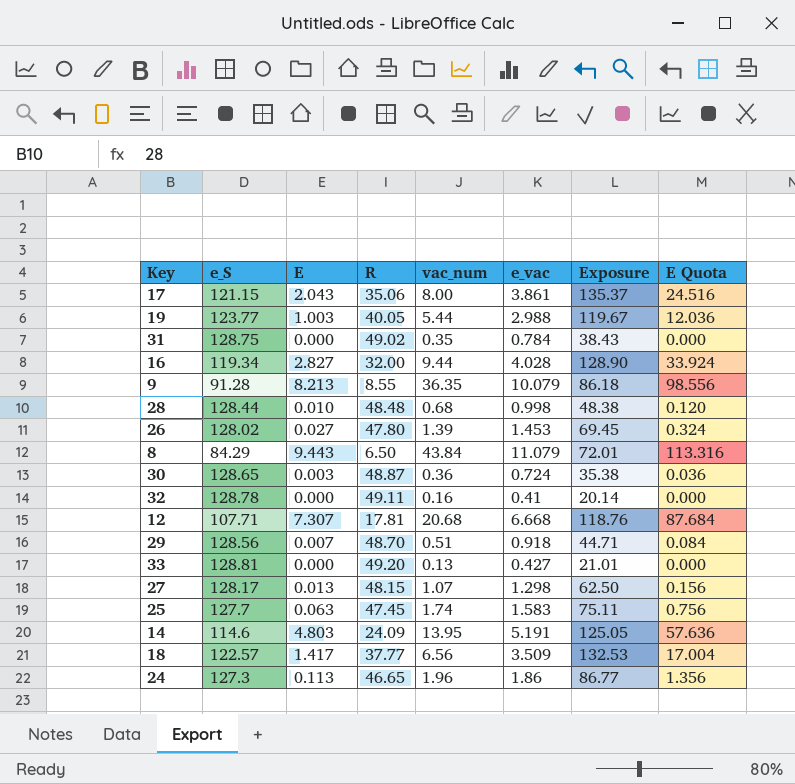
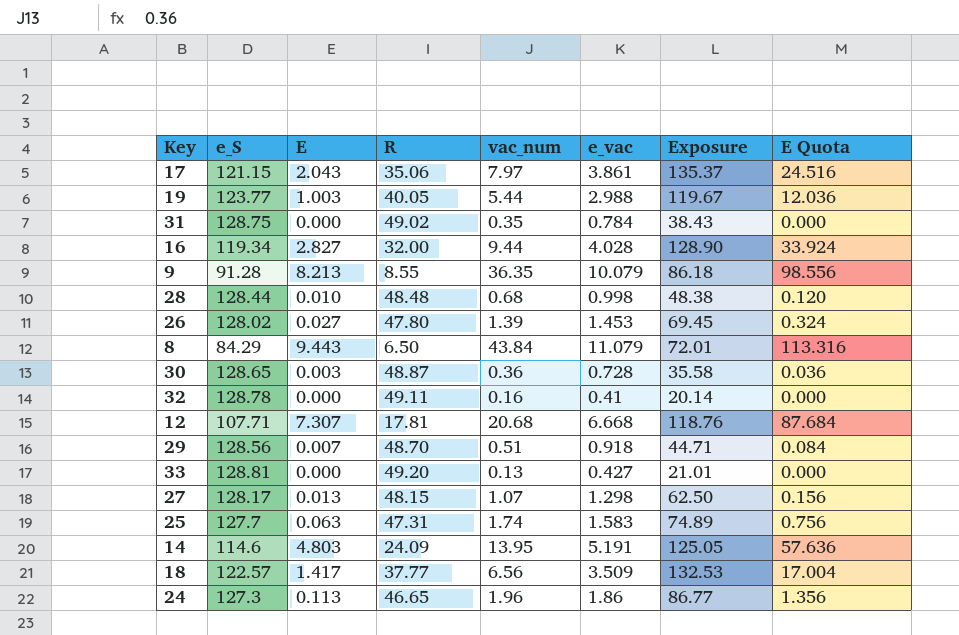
17 | vac_num: 8.00 -> 7.97
30 | e_vac: 0.724 -> 0.728
30 | Exposure: 35.38 -> 35.58
25 | R: 47.45 -> 47.31
25 | Exposure: 75.11 -> 74.89

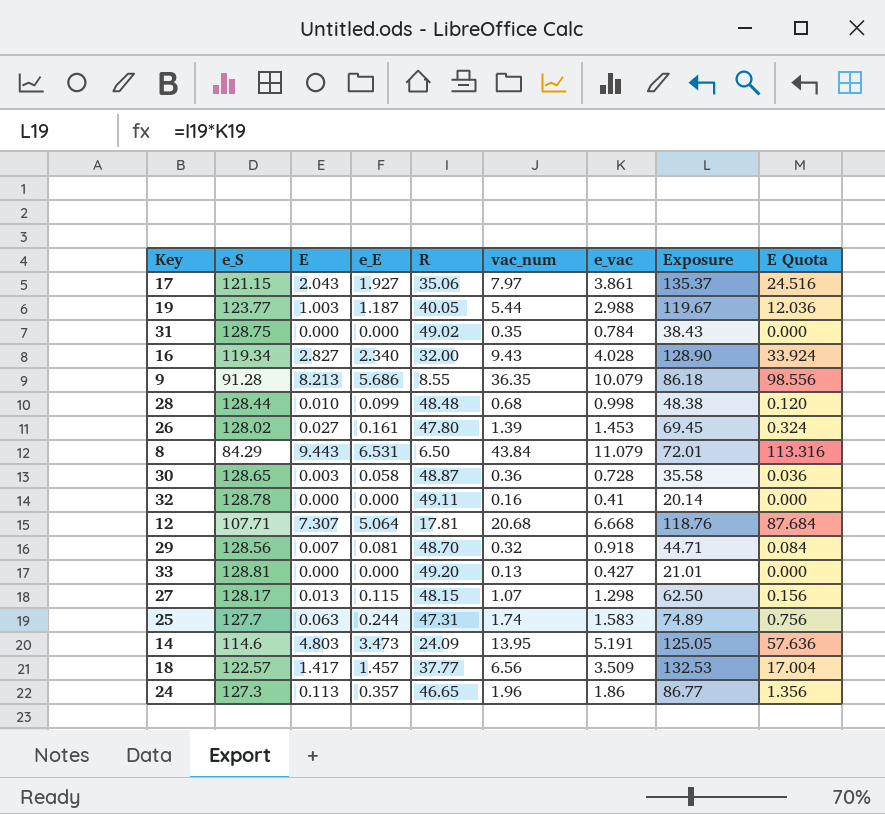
column e_E | position: none -> 4
16 | vac_num: 9.44 -> 9.43
29 | vac_num: 0.51 -> 0.32

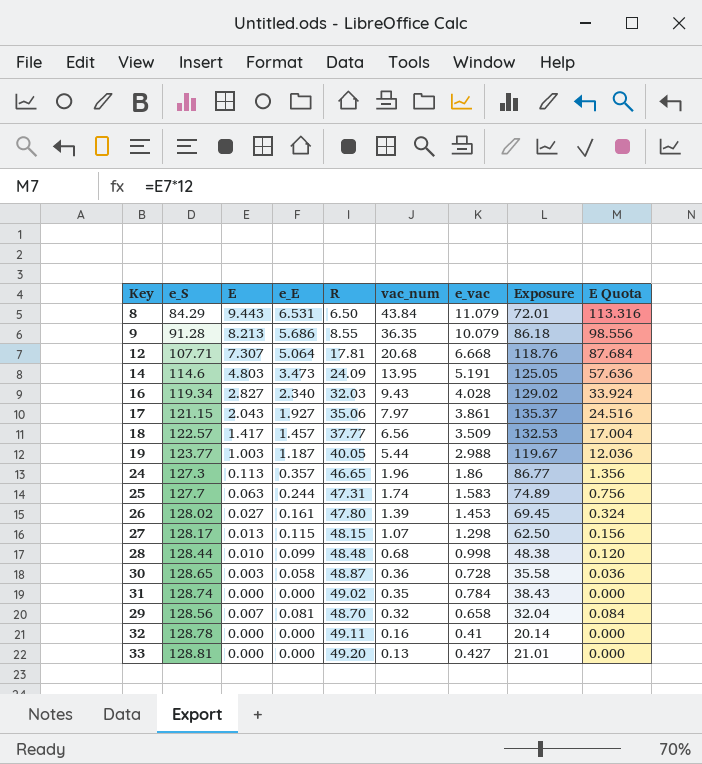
row order: none -> vac_num descending
16 | R: 32.00 -> 32.03
16 | Exposure: 128.90 -> 129.02
31 | e_S: 128.75 -> 128.74
29 | e_vac: 0.918 -> 0.658
29 | Exposure: 44.71 -> 32.04

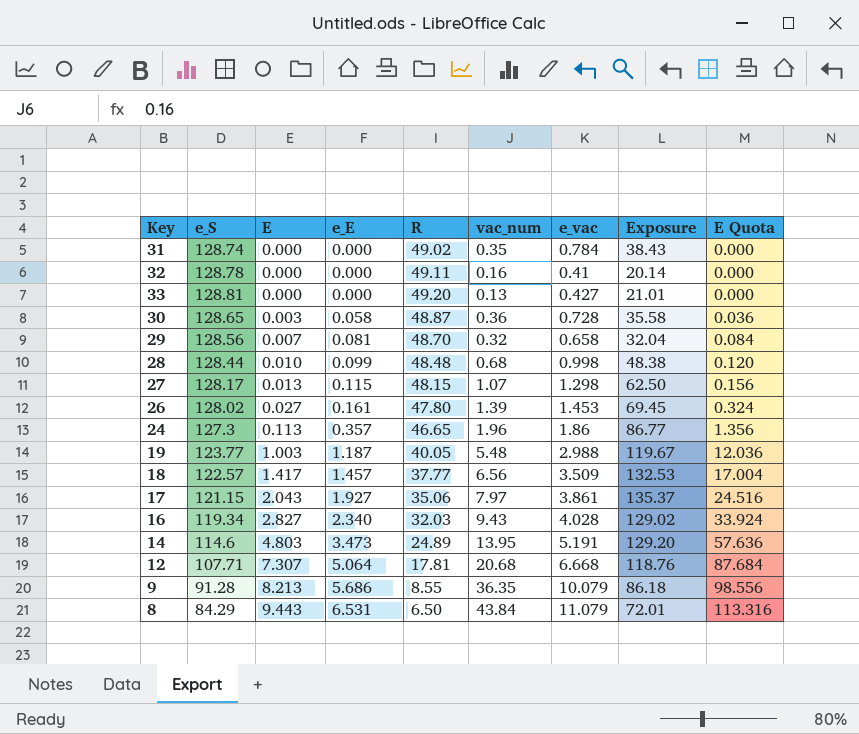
row order: vac_num descending -> E ascending
row 25: 127.7 | 0.063 | 0.244 | 47.31 | 1.74 | 1.583 | 74.89 | 0.756 -> none
19 | vac_num: 5.44 -> 5.48
14 | R: 24.09 -> 24.89
14 | Exposure: 125.05 -> 129.20

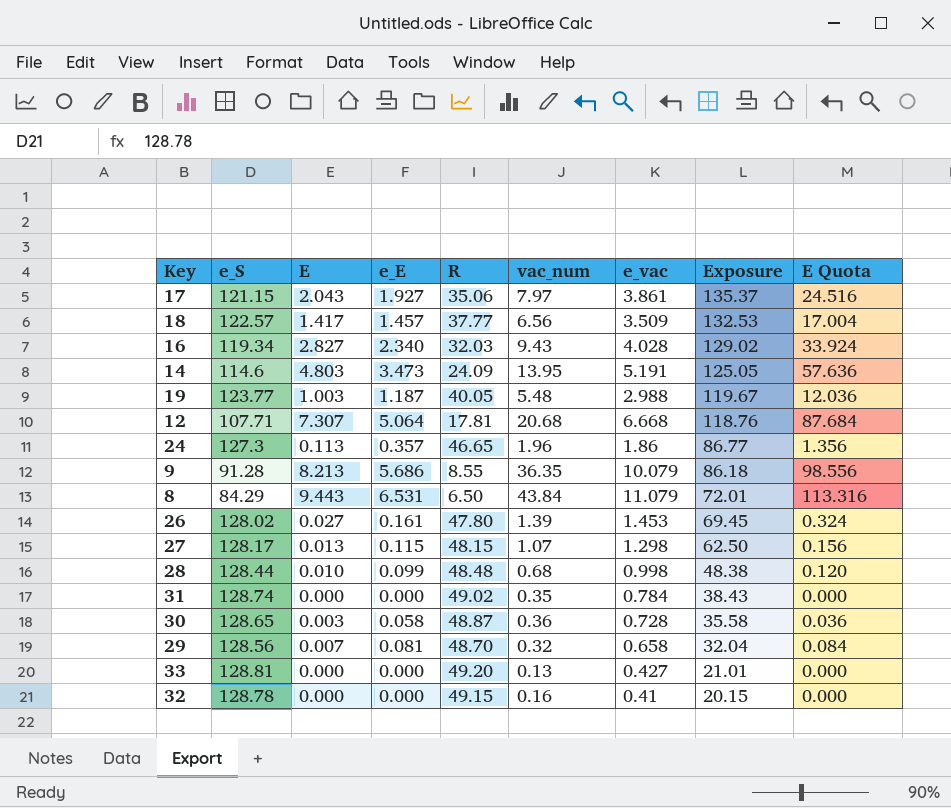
row order: E ascending -> Exposure descending
14 | R: 24.89 -> 24.09
14 | Exposure: 129.20 -> 125.05
32 | R: 49.11 -> 49.15
32 | Exposure: 20.14 -> 20.15

